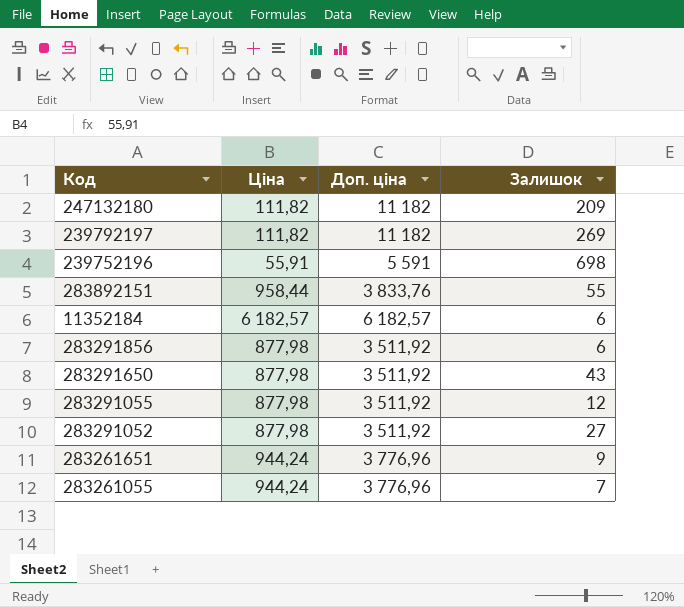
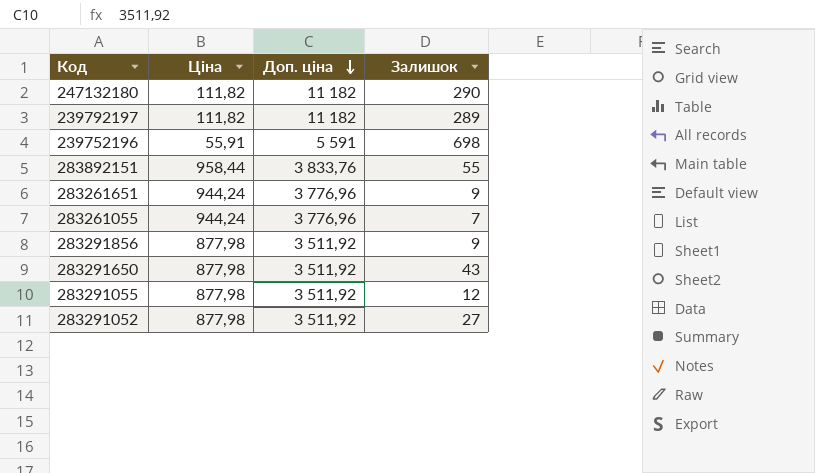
row order: none -> Доп. ціна descending
row 11352184: 6 182,57 | 6 182,57 | 6 -> none
247132180 | Залишок: 209 -> 290
239792197 | Залишок: 269 -> 289
283291856 | Залишок: 6 -> 9

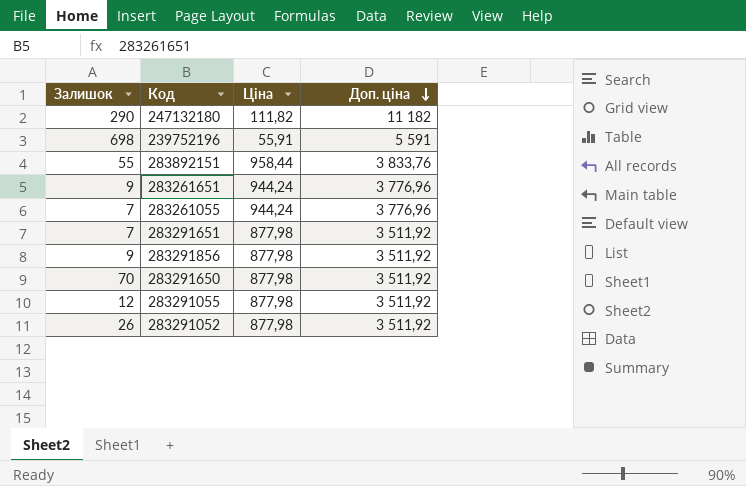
column Залишок | position: 4 -> 1
row 239792197: 111,82 | 11 182 | 289 -> none
row 283291651: none -> 7 | 877,98 | 3 511,92
283291650 | Залишок: 43 -> 70
283291052 | Залишок: 27 -> 26

